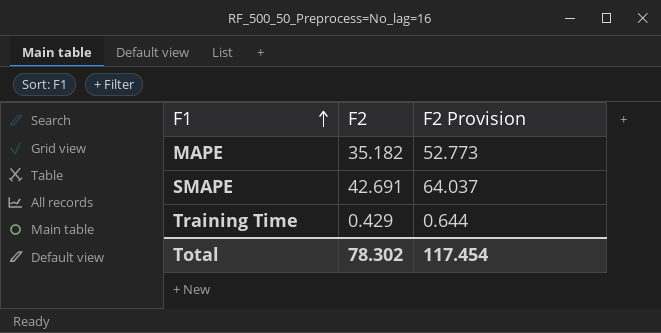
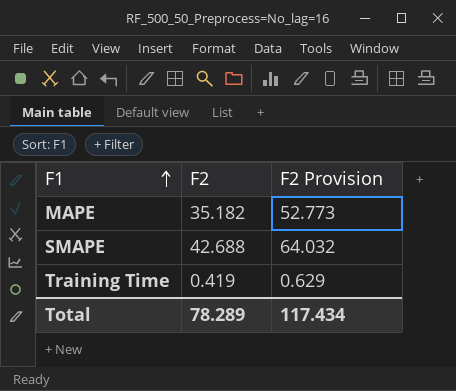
SMAPE | F2: 42.691 -> 42.688
SMAPE | F2 Provision: 64.037 -> 64.032
Training Time | F2: 0.429 -> 0.419
Training Time | F2 Provision: 0.644 -> 0.629
Total | F2: 78.302 -> 78.289
Total | F2 Provision: 117.454 -> 117.434

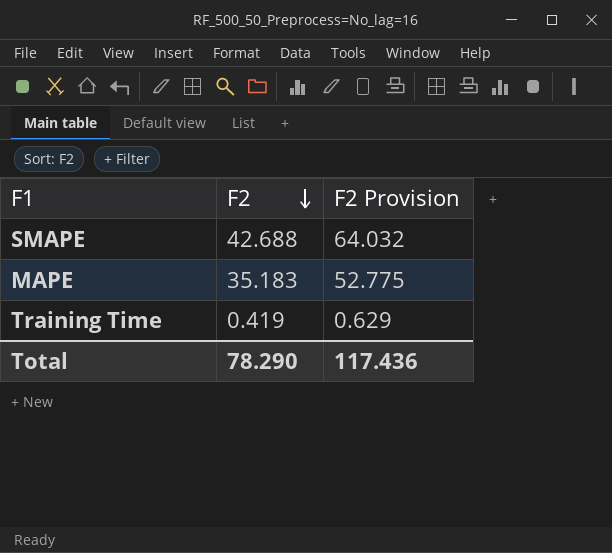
row order: F1 ascending -> F2 descending
MAPE | F2: 35.182 -> 35.183
MAPE | F2 Provision: 52.773 -> 52.775
Total | F2: 78.289 -> 78.290
Total | F2 Provision: 117.434 -> 117.436

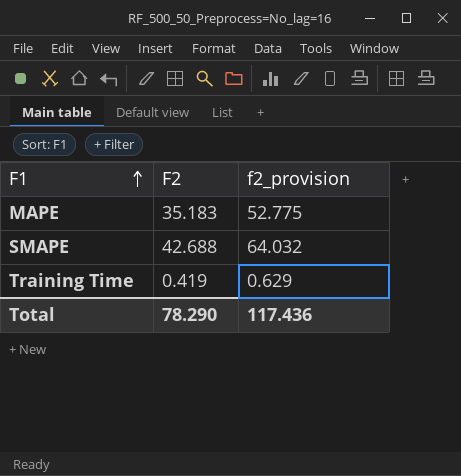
row order: F2 descending -> F1 ascending
column name: F2 Provision -> f2_provision

